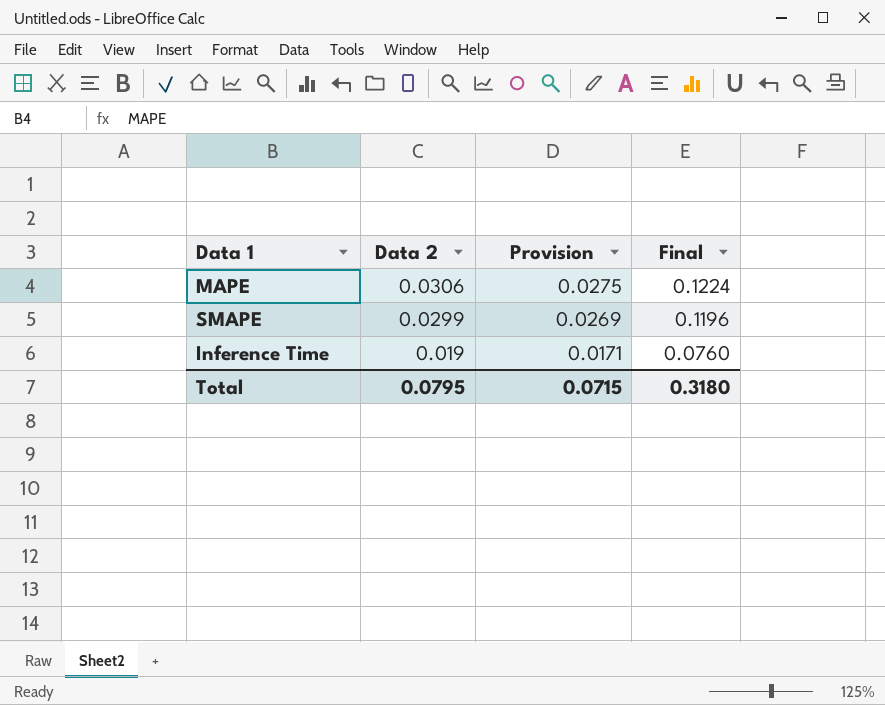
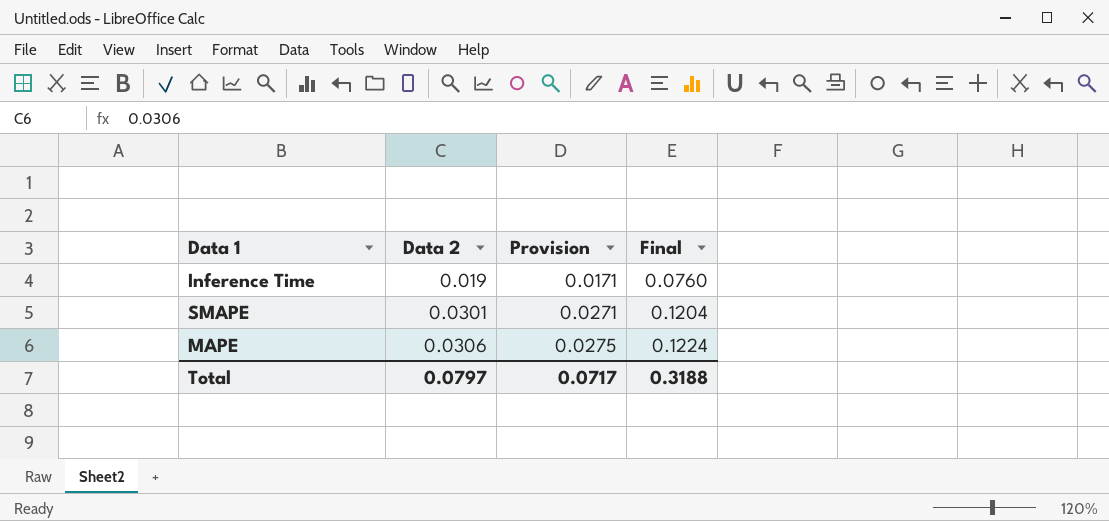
row order: Data 2 descending -> Data 2 ascending
SMAPE | Data 2: 0.0299 -> 0.0301
SMAPE | Provision: 0.0269 -> 0.0271
SMAPE | Final: 0.1196 -> 0.1204
Total | Data 2: 0.0795 -> 0.0797
Total | Provision: 0.0715 -> 0.0717
Total | Final: 0.3180 -> 0.3188

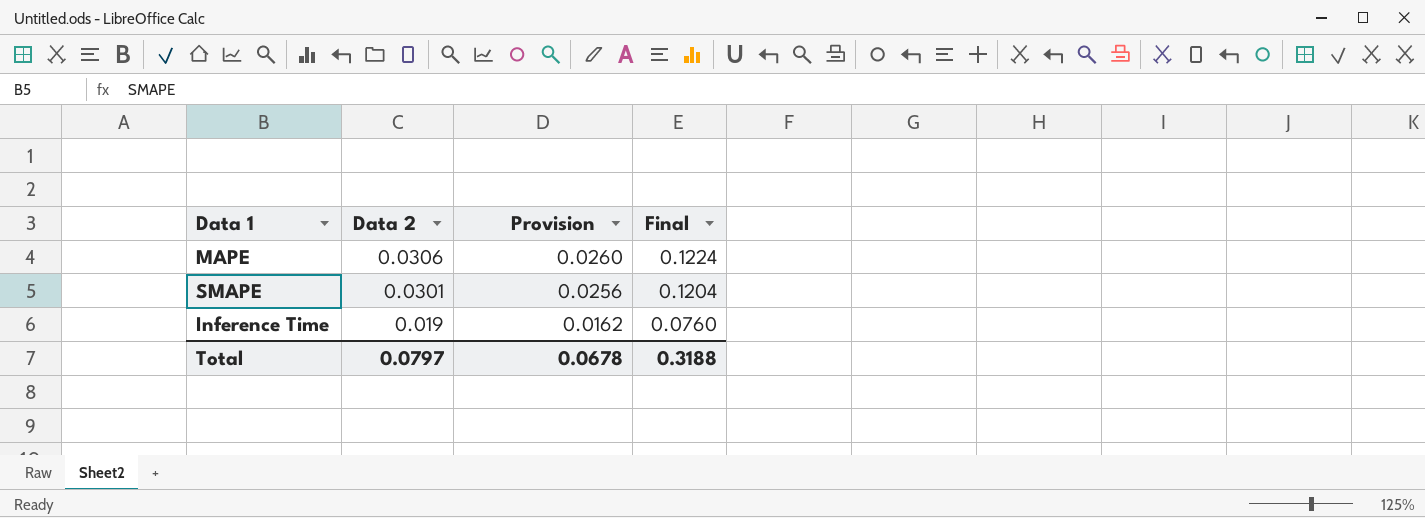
row order: Data 2 ascending -> Data 2 descending
column Provision | formula: [Data 2] * 0.9 -> [Data 2] * 0.85
Total | Provision: 0.0717 -> 0.0678

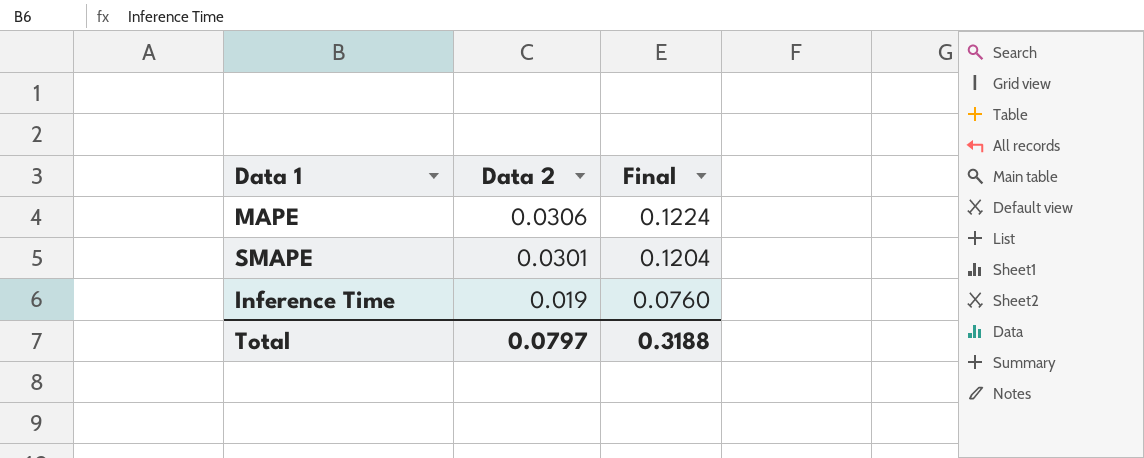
column Provision | formula: [Data 2] * 0.85 -> none

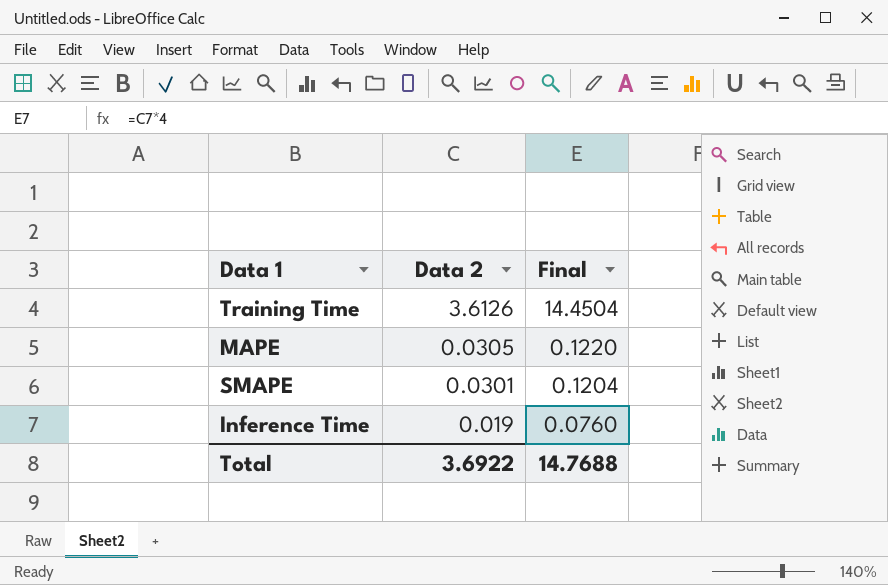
row Training Time: none -> 3.6126 | 14.4504
MAPE | Data 2: 0.0306 -> 0.0305
MAPE | Final: 0.1224 -> 0.1220
Total | Data 2: 0.0797 -> 3.6922
Total | Final: 0.3188 -> 14.7688

